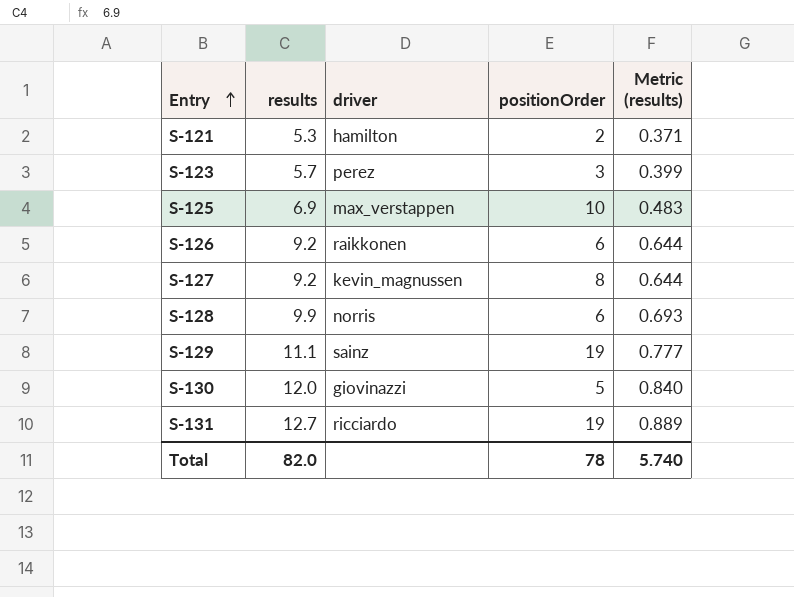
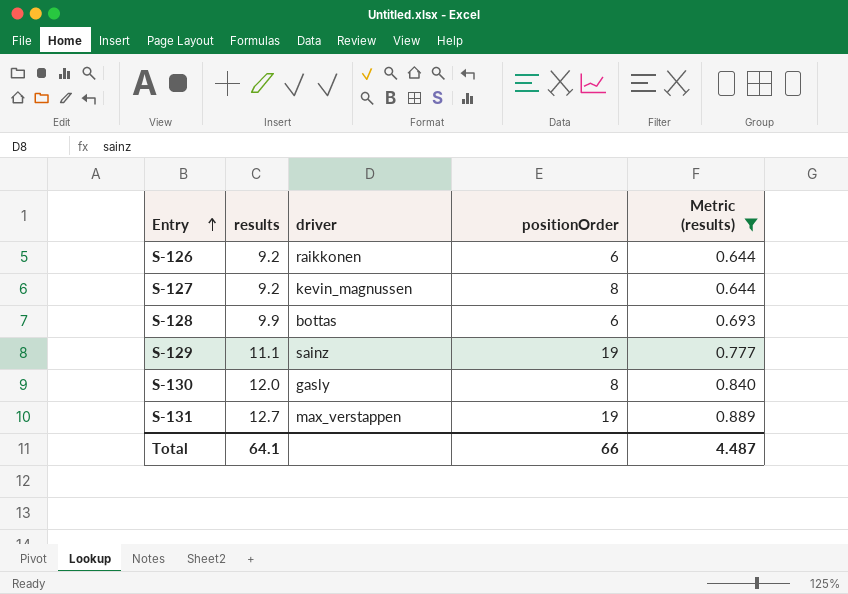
filter: none -> Metric (results) >= 0.644
S-128 | driver: norris -> bottas
S-130 | driver: giovinazzi -> gasly
S-130 | positionOrder: 5 -> 8
S-131 | driver: ricciardo -> max_verstappen
Total | results: 82.0 -> 64.1
Total | positionOrder: 78 -> 66
Total | Metric (results): 5.740 -> 4.487

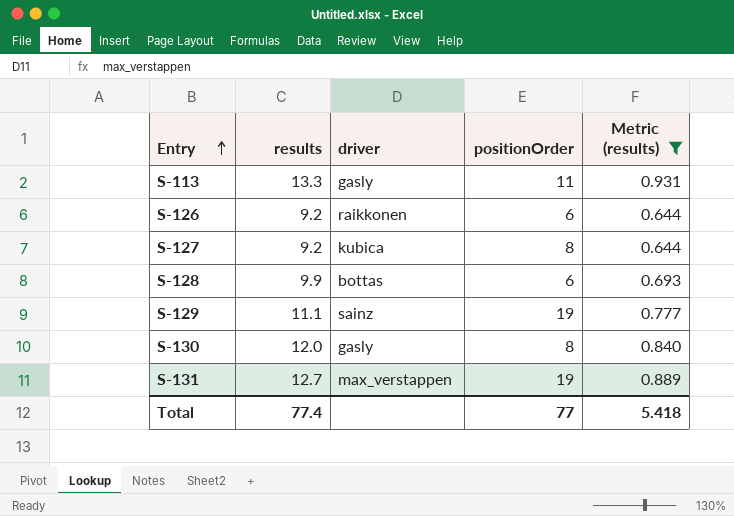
row S-113: none -> 13.3 | gasly | 11 | 0.931
S-127 | driver: kevin_magnussen -> kubica
Total | results: 64.1 -> 77.4
Total | positionOrder: 66 -> 77
Total | Metric (results): 4.487 -> 5.418

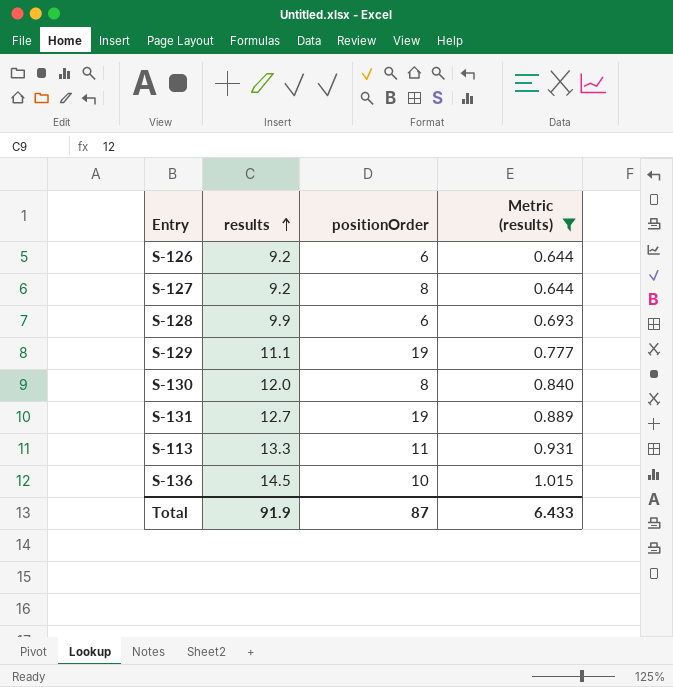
row order: Entry ascending -> results ascending
column driver | position: 3 -> none
row S-136: none -> 14.5 | 10 | 1.015
Total | results: 77.4 -> 91.9
Total | positionOrder: 77 -> 87
Total | Metric (results): 5.418 -> 6.433

